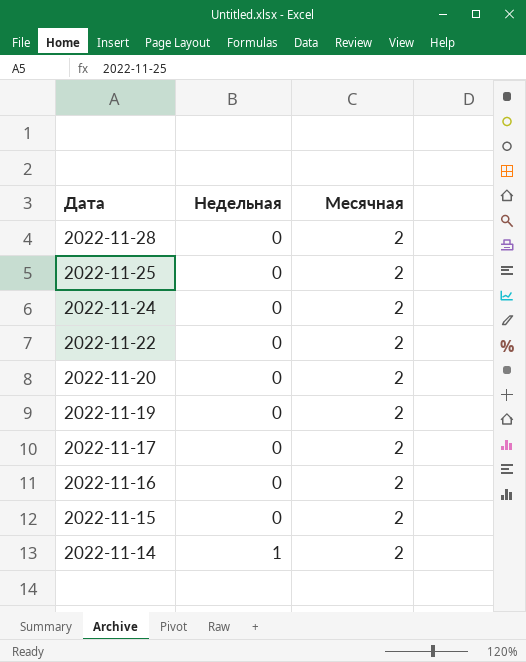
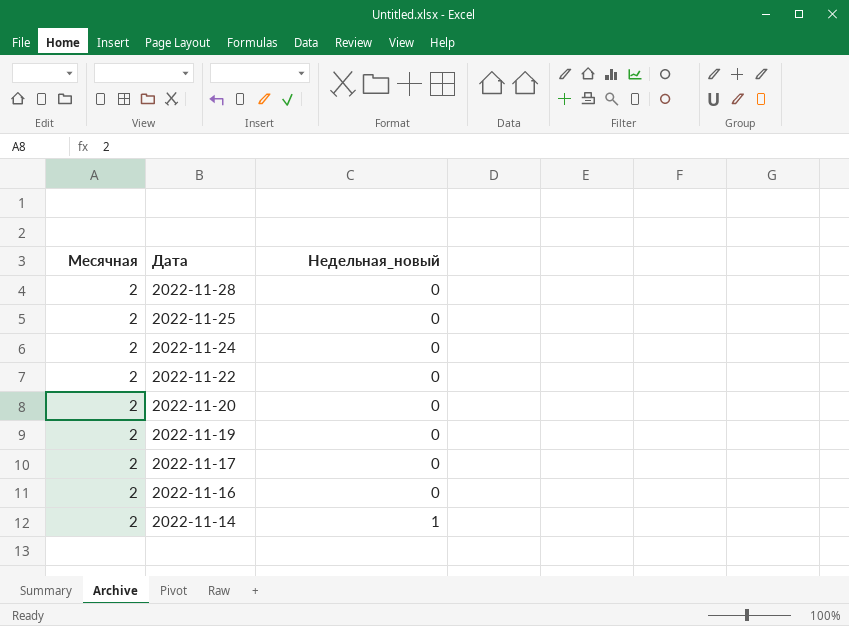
column Месячная | position: 3 -> 1
column name: Недельная -> Недельная_новый
row 2022-11-15: 0 | 2 -> none

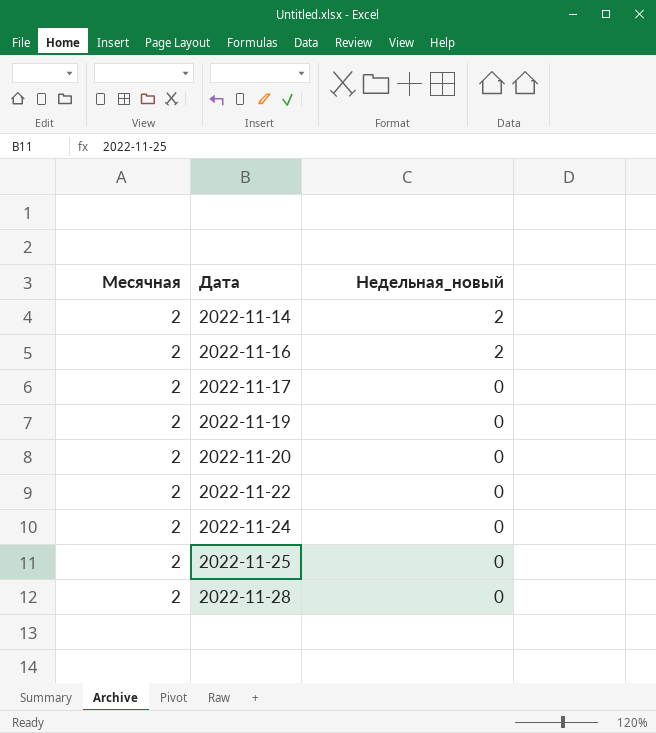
row order: Дата descending -> Дата ascending
2022-11-14 | Недельная_новый: 1 -> 2
2022-11-16 | Недельная_новый: 0 -> 2

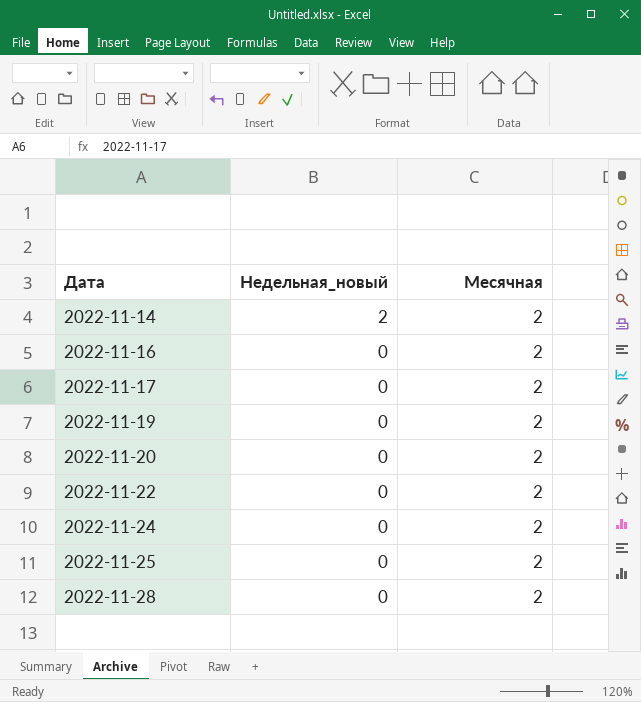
column Месячная | position: 1 -> 3
2022-11-16 | Недельная_новый: 2 -> 0

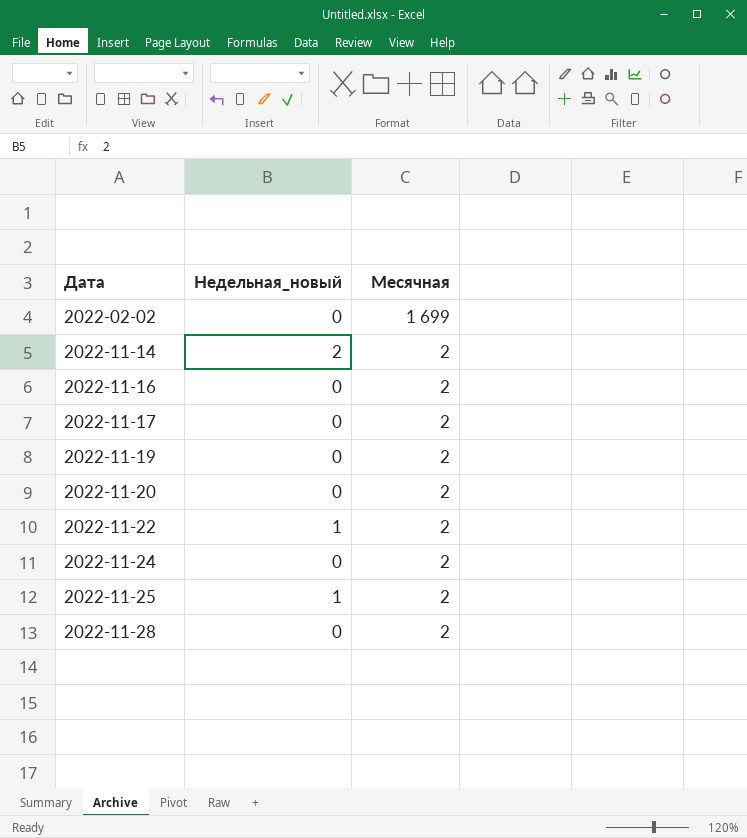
row 2022-02-02: none -> 0 | 1 699
2022-11-22 | Недельная_новый: 0 -> 1
2022-11-25 | Недельная_новый: 0 -> 1

